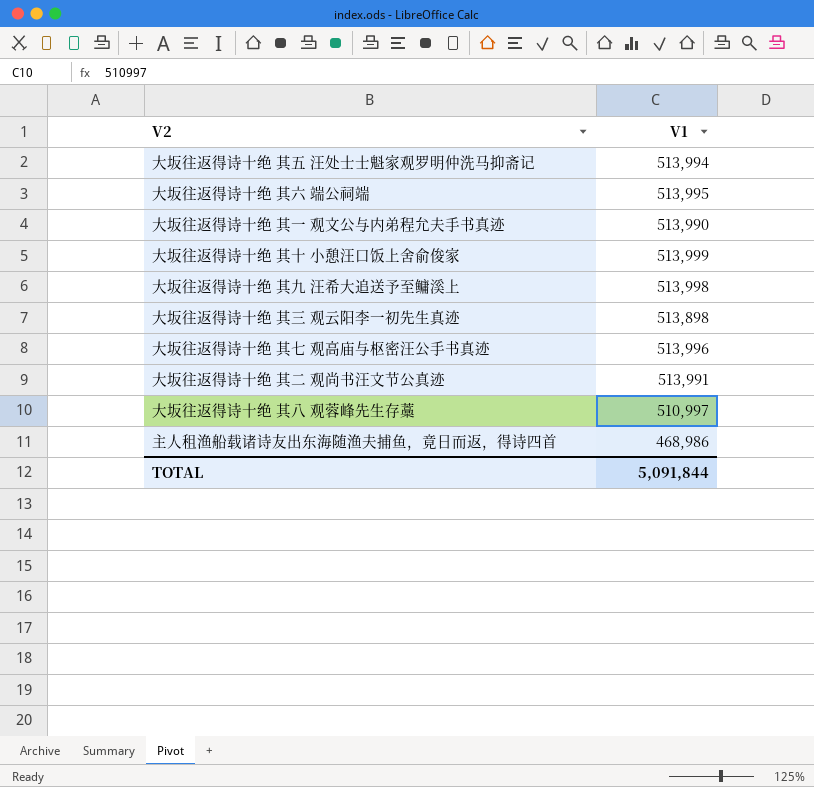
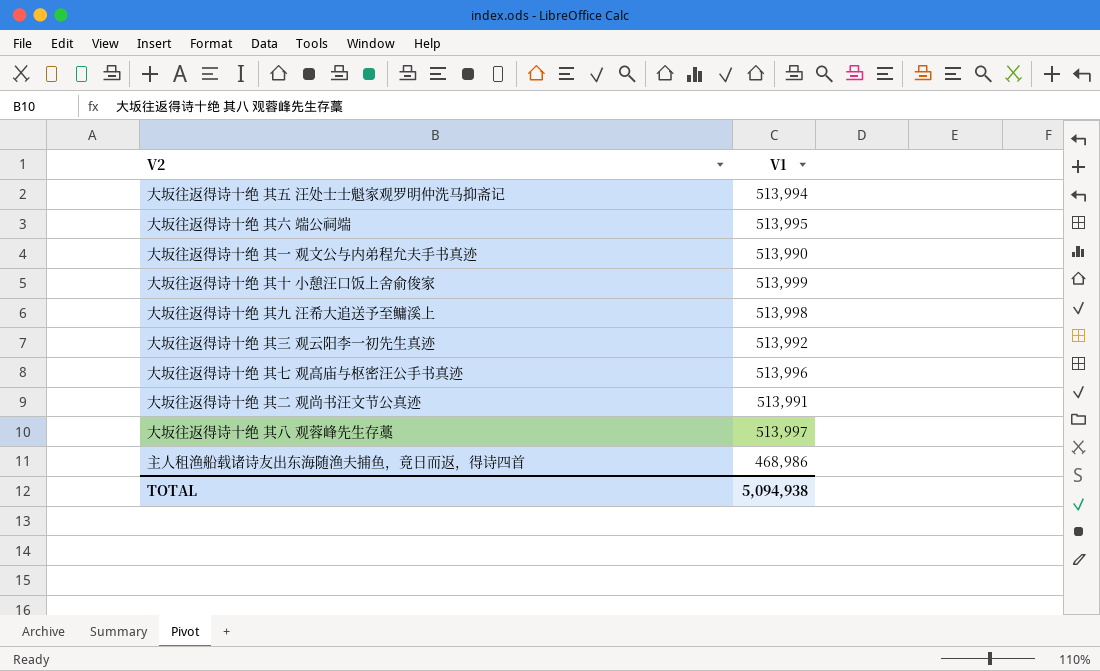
大坂往返得诗十绝 其三 观云阳李一初先生真迹 | V1: 513,898 -> 513,992
大坂往返得诗十绝 其八 观蓉峰先生存藁 | V1: 510,997 -> 513,997
TOTAL | V1: 5,091,844 -> 5,094,938

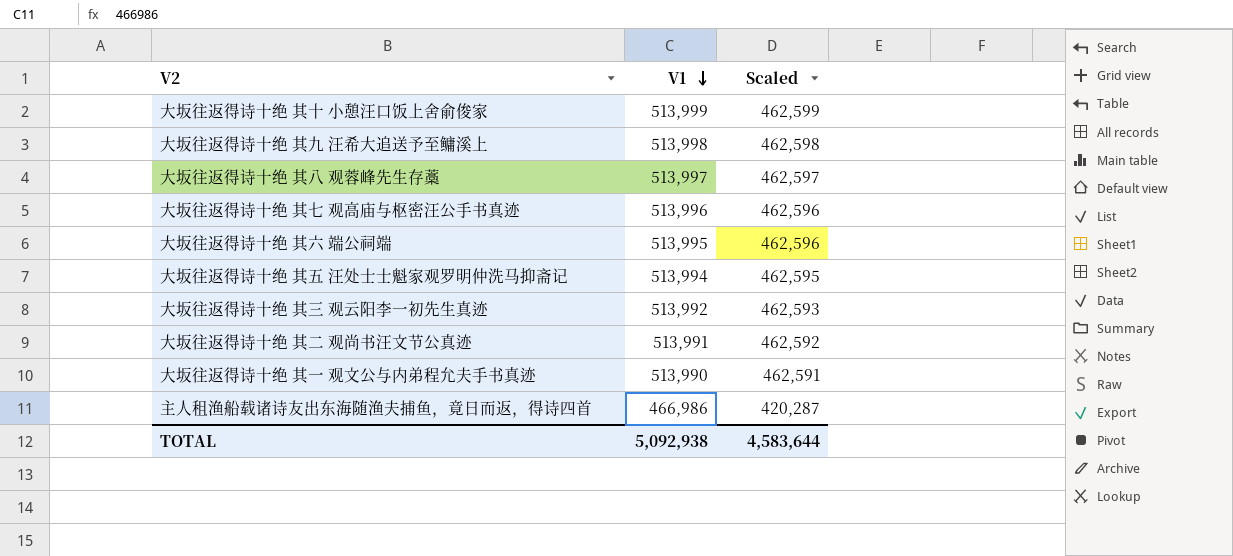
row order: none -> V1 descending
column Scaled | formula: none -> [V1] * 0.9
主人租渔船载诸诗友出东海随渔夫捕鱼，竟日而返，得诗四首 | V1: 468,986 -> 466,986
TOTAL | V1: 5,094,938 -> 5,092,938

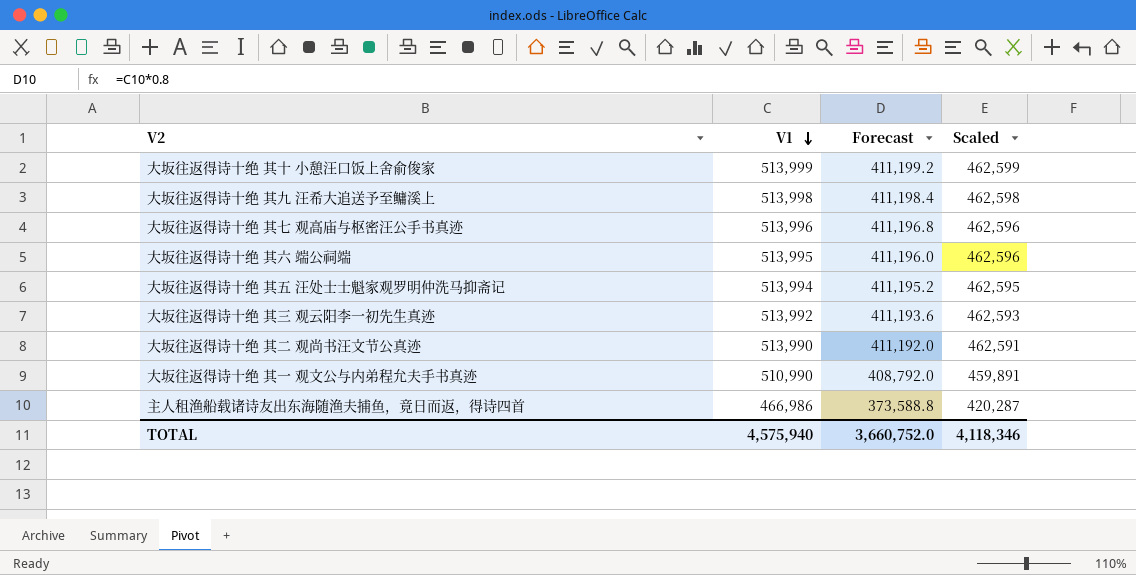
column Forecast | formula: none -> [V1] * 0.8
row 大坂往返得诗十绝 其八 观蓉峰先生存藁: 513,997 | 462,597 -> none
大坂往返得诗十绝 其二 观尚书汪文节公真迹 | V1: 513,991 -> 513,990
大坂往返得诗十绝 其二 观尚书汪文节公真迹 | Scaled: 462,592 -> 462,591
大坂往返得诗十绝 其一 观文公与内弟程允夫手书真迹 | V1: 513,990 -> 510,990
大坂往返得诗十绝 其一 观文公与内弟程允夫手书真迹 | Scaled: 462,591 -> 459,891
TOTAL | V1: 5,092,938 -> 4,575,940
TOTAL | Scaled: 4,583,644 -> 4,118,346

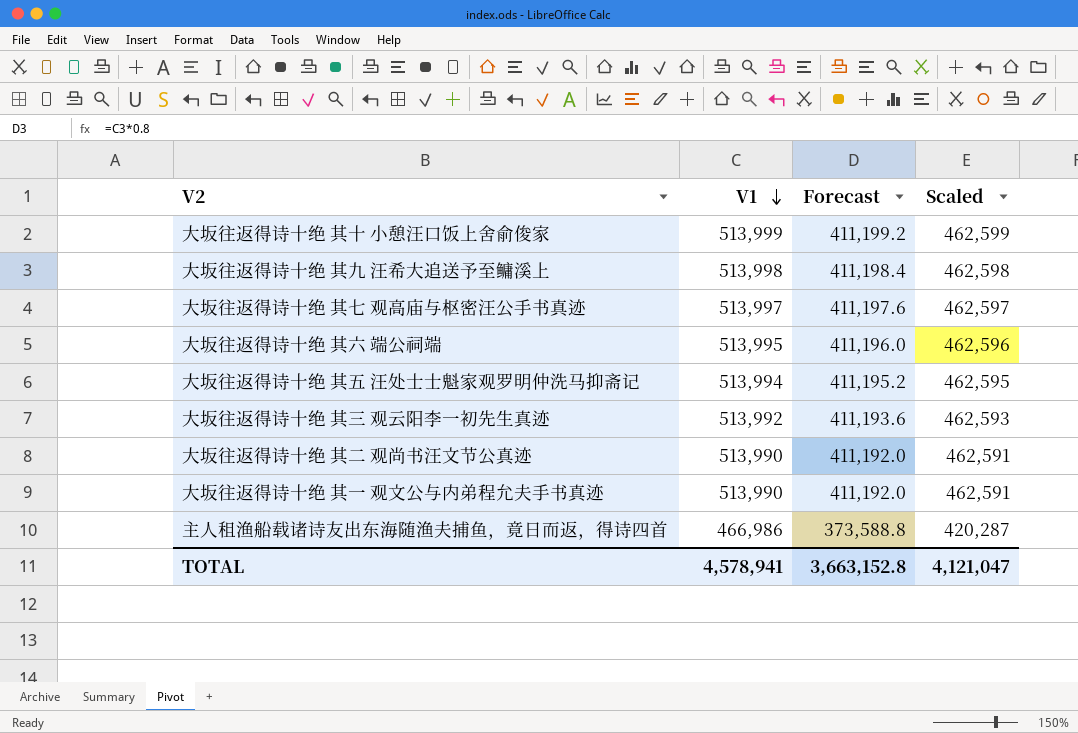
大坂往返得诗十绝 其七 观高庙与枢密汪公手书真迹 | V1: 513,996 -> 513,997
大坂往返得诗十绝 其七 观高庙与枢密汪公手书真迹 | Forecast: 411,196.8 -> 411,197.6
大坂往返得诗十绝 其七 观高庙与枢密汪公手书真迹 | Scaled: 462,596 -> 462,597
大坂往返得诗十绝 其一 观文公与内弟程允夫手书真迹 | V1: 510,990 -> 513,990
大坂往返得诗十绝 其一 观文公与内弟程允夫手书真迹 | Forecast: 408,792.0 -> 411,192.0
大坂往返得诗十绝 其一 观文公与内弟程允夫手书真迹 | Scaled: 459,891 -> 462,591
TOTAL | V1: 4,575,940 -> 4,578,941
TOTAL | Forecast: 3,660,752.0 -> 3,663,152.8
TOTAL | Scaled: 4,118,346 -> 4,121,047

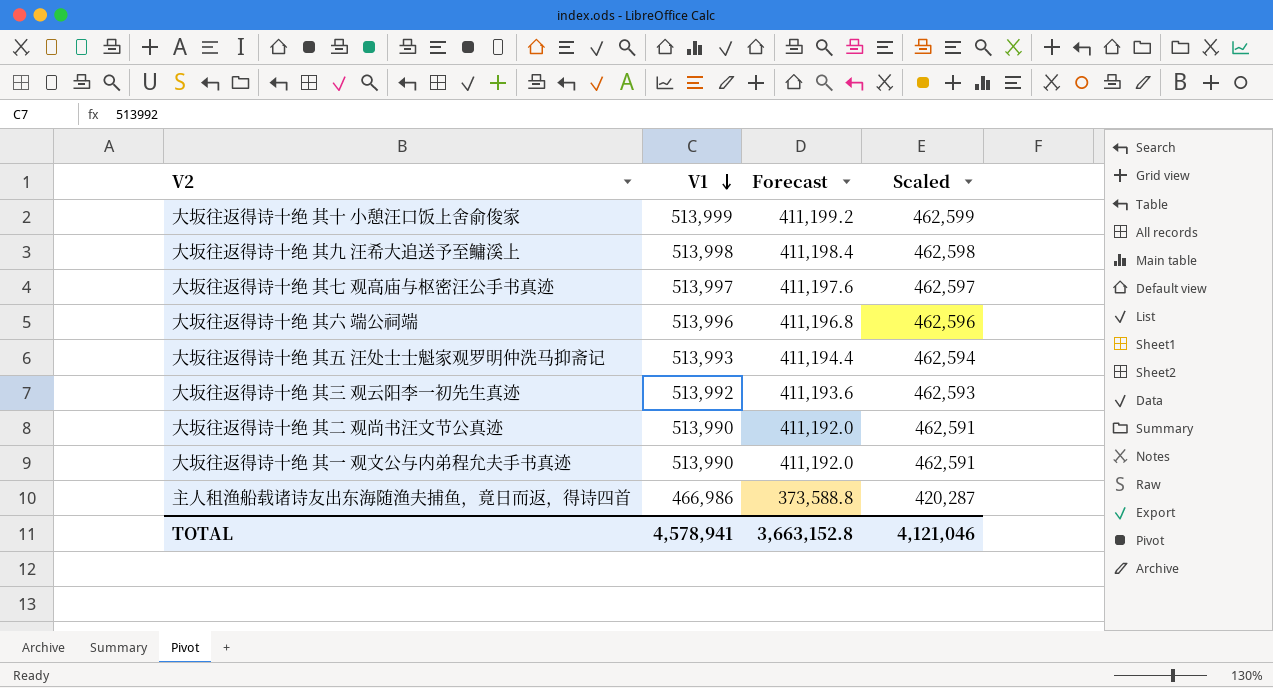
大坂往返得诗十绝 其六 端公祠端 | V1: 513,995 -> 513,996
大坂往返得诗十绝 其六 端公祠端 | Forecast: 411,196.0 -> 411,196.8
大坂往返得诗十绝 其五 汪处士士魁家观罗明仲洗马抑斋记 | V1: 513,994 -> 513,993
大坂往返得诗十绝 其五 汪处士士魁家观罗明仲洗马抑斋记 | Forecast: 411,195.2 -> 411,194.4
大坂往返得诗十绝 其五 汪处士士魁家观罗明仲洗马抑斋记 | Scaled: 462,595 -> 462,594
TOTAL | Scaled: 4,121,047 -> 4,121,046

